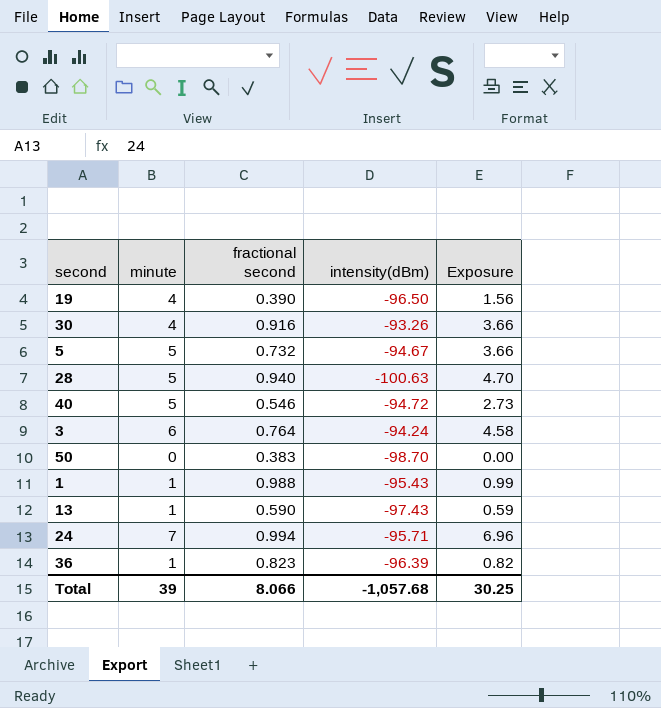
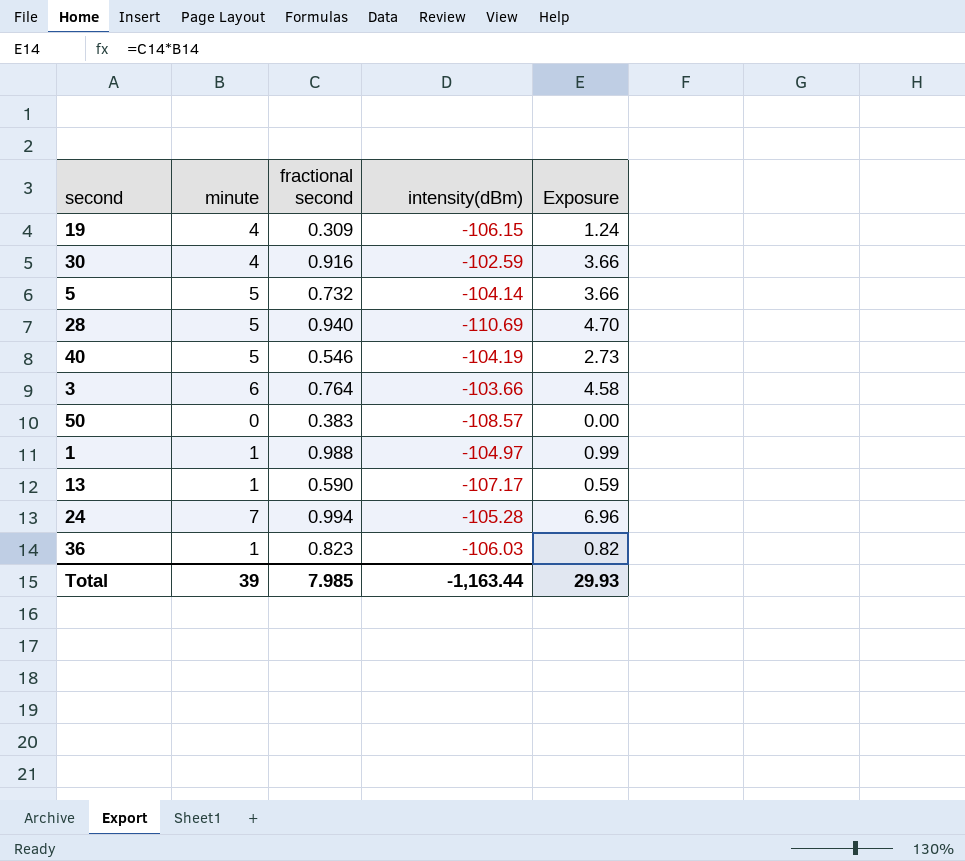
19 | fractional second: 0.390 -> 0.309
19 | intensity(dBm): -96.50 -> -106.15
19 | Exposure: 1.56 -> 1.24
30 | intensity(dBm): -93.26 -> -102.59
5 | intensity(dBm): -94.67 -> -104.14
28 | intensity(dBm): -100.63 -> -110.69
40 | intensity(dBm): -94.72 -> -104.19
3 | intensity(dBm): -94.24 -> -103.66
50 | intensity(dBm): -98.70 -> -108.57
1 | intensity(dBm): -95.43 -> -104.97
13 | intensity(dBm): -97.43 -> -107.17
24 | intensity(dBm): -95.71 -> -105.28
36 | intensity(dBm): -96.39 -> -106.03
Total | fractional second: 8.066 -> 7.985
Total | intensity(dBm): -1,057.68 -> -1,163.44
Total | Exposure: 30.25 -> 29.93

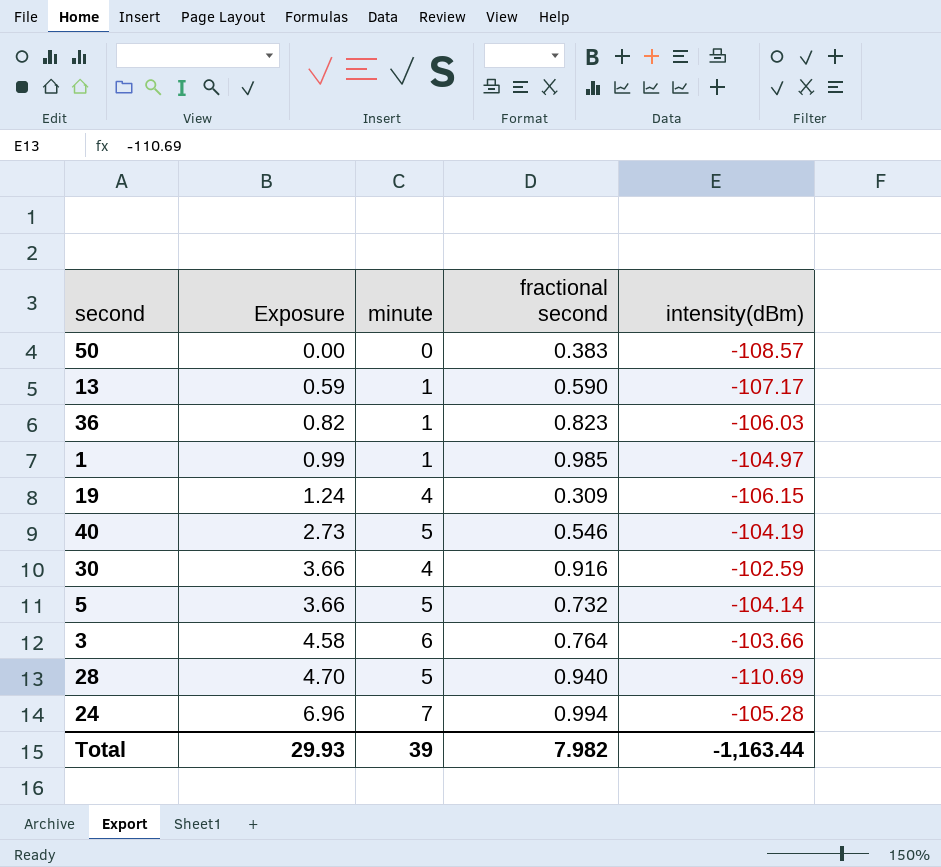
row order: none -> Exposure ascending
column Exposure | position: 5 -> 2
1 | fractional second: 0.988 -> 0.985
Total | fractional second: 7.985 -> 7.982

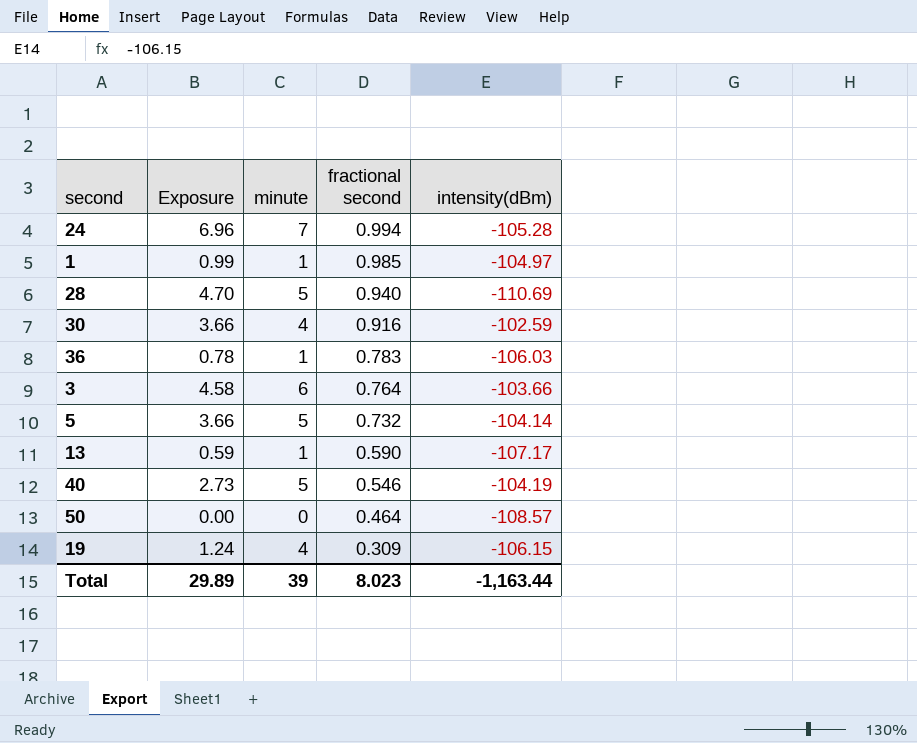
row order: Exposure ascending -> fractional second descending
36 | Exposure: 0.82 -> 0.78
36 | fractional second: 0.823 -> 0.783
50 | fractional second: 0.383 -> 0.464
Total | Exposure: 29.93 -> 29.89
Total | fractional second: 7.982 -> 8.023

